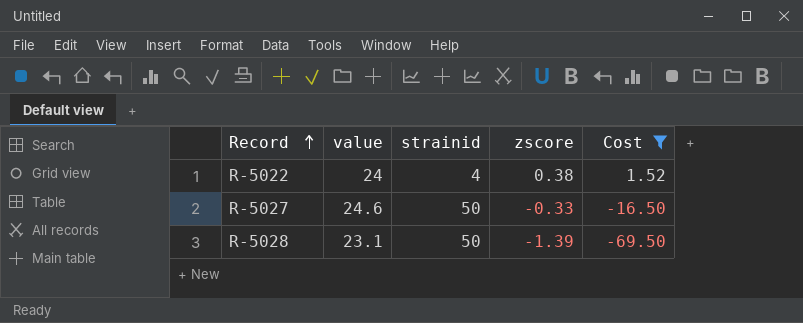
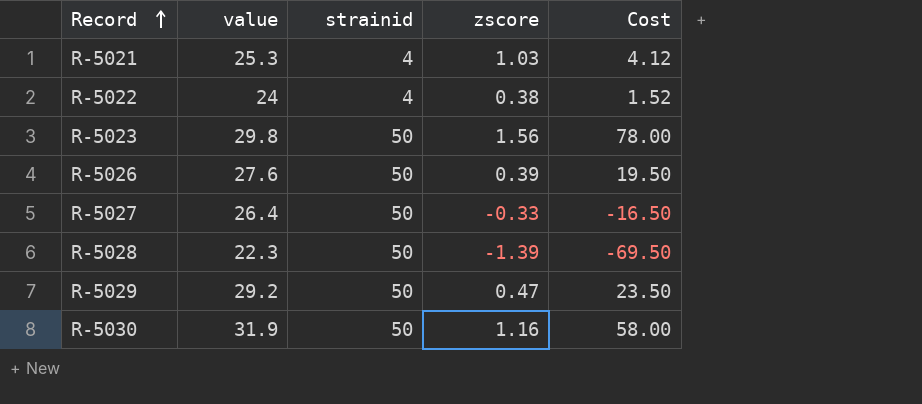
filter: Cost <= 1.52 -> none
R-5027 | value: 24.6 -> 26.4
R-5028 | value: 23.1 -> 22.3

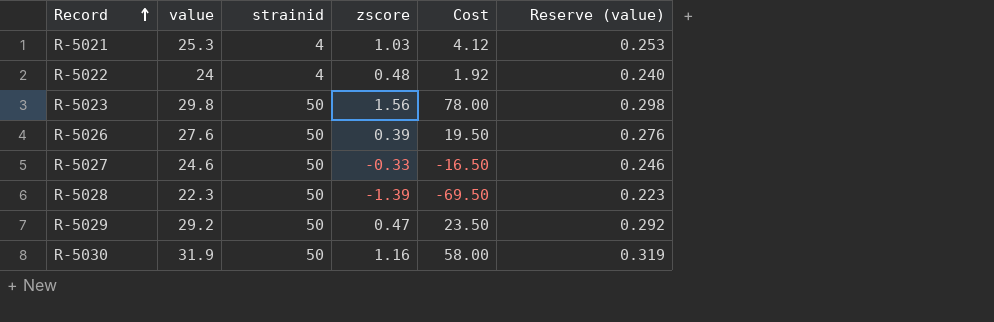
column Reserve (value) | formula: none -> [value] * 0.01
R-5022 | zscore: 0.38 -> 0.48
R-5022 | Cost: 1.52 -> 1.92
R-5027 | value: 26.4 -> 24.6

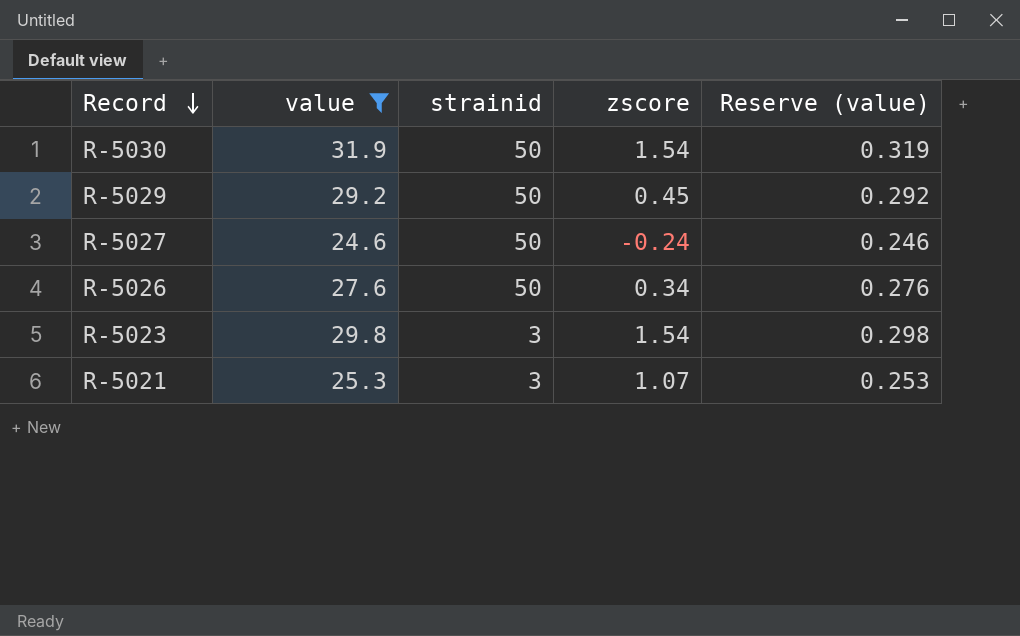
filter: none -> value >= 24.6
row order: Record ascending -> Record descending
column Cost | formula: [strainid] * [zscore] -> none
R-5030 | zscore: 1.16 -> 1.54
R-5029 | zscore: 0.47 -> 0.45
R-5027 | zscore: -0.33 -> -0.24
R-5026 | zscore: 0.39 -> 0.34
R-5023 | strainid: 50 -> 3
R-5023 | zscore: 1.56 -> 1.54
R-5021 | strainid: 4 -> 3
R-5021 | zscore: 1.03 -> 1.07

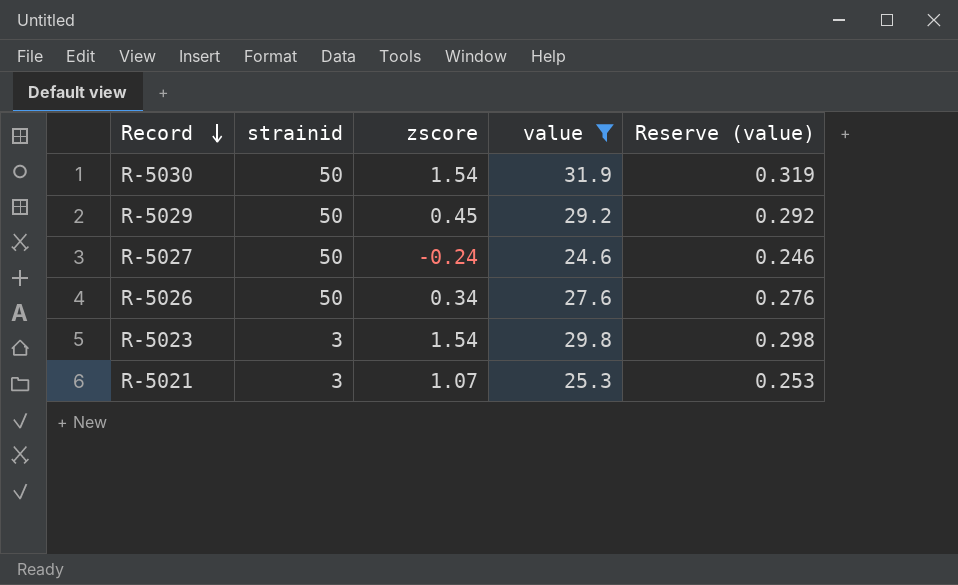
column value | position: 2 -> 4

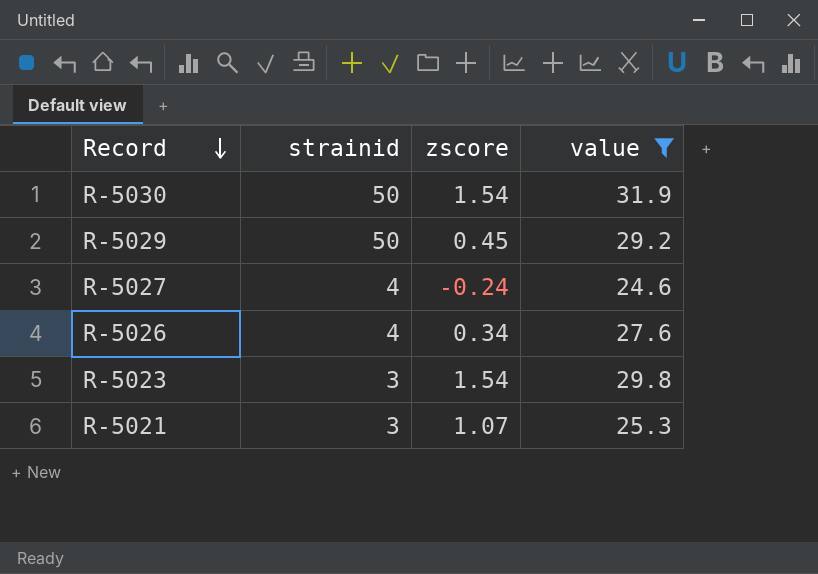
column Reserve (value) | formula: [value] * 0.01 -> none
R-5027 | strainid: 50 -> 4
R-5026 | strainid: 50 -> 4

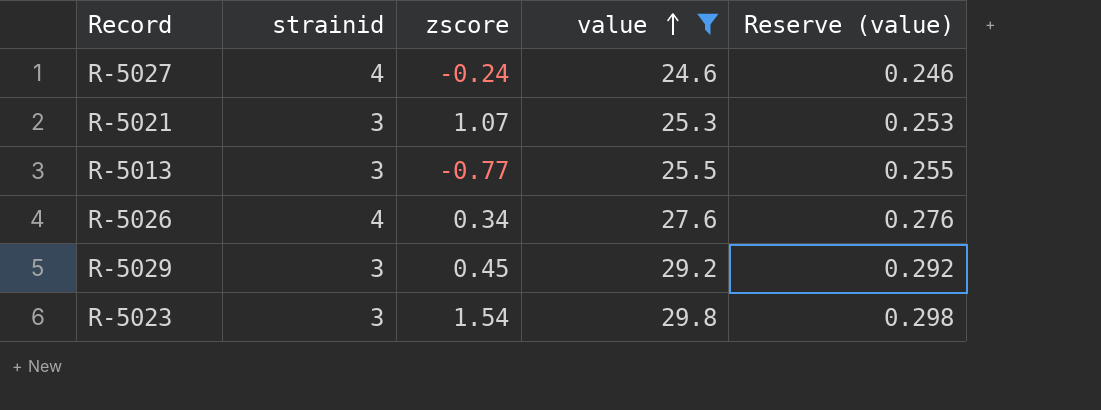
row order: Record descending -> value ascending
column Reserve (value) | formula: none -> [value] * 0.01
row R-5030: 50 | 1.54 | 31.9 -> none
row R-5013: none -> 3 | -0.77 | 25.5 | 0.255
R-5029 | strainid: 50 -> 3

